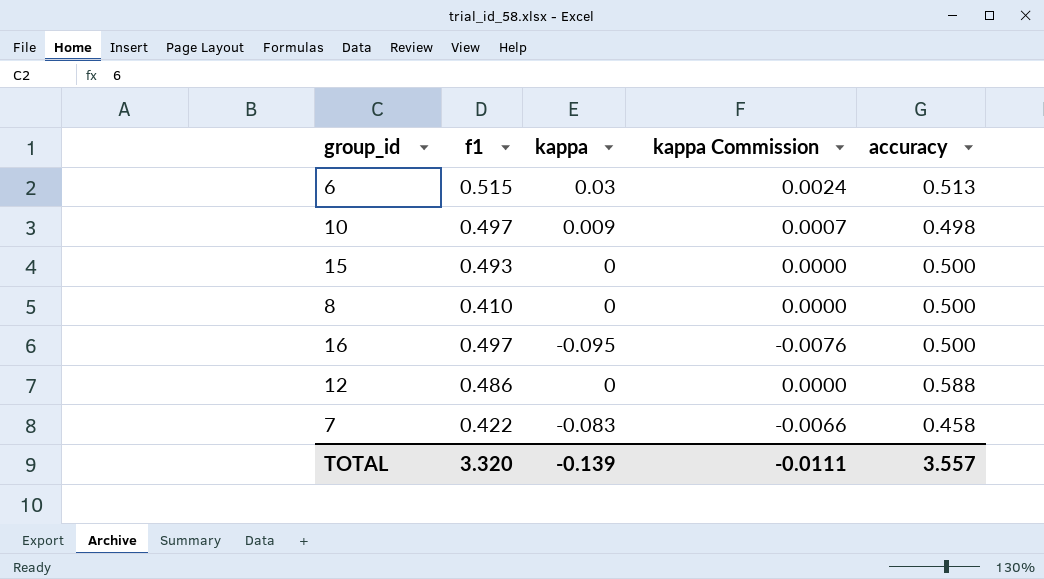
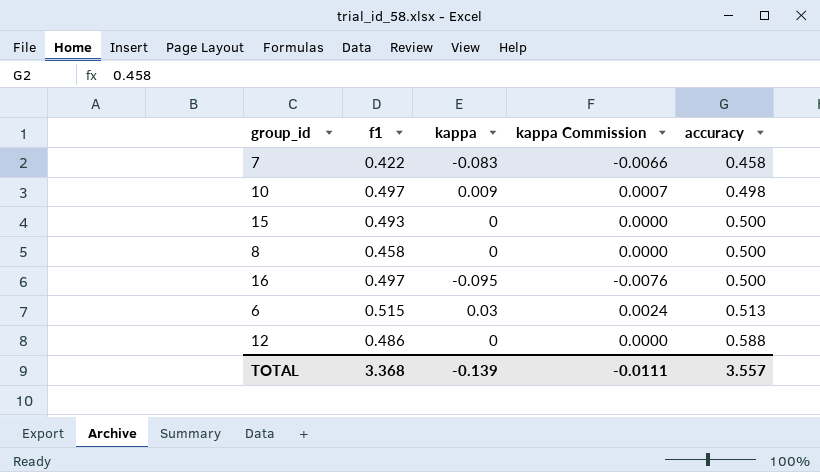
row order: none -> accuracy ascending
8 | f1: 0.410 -> 0.458
TOTAL | f1: 3.320 -> 3.368

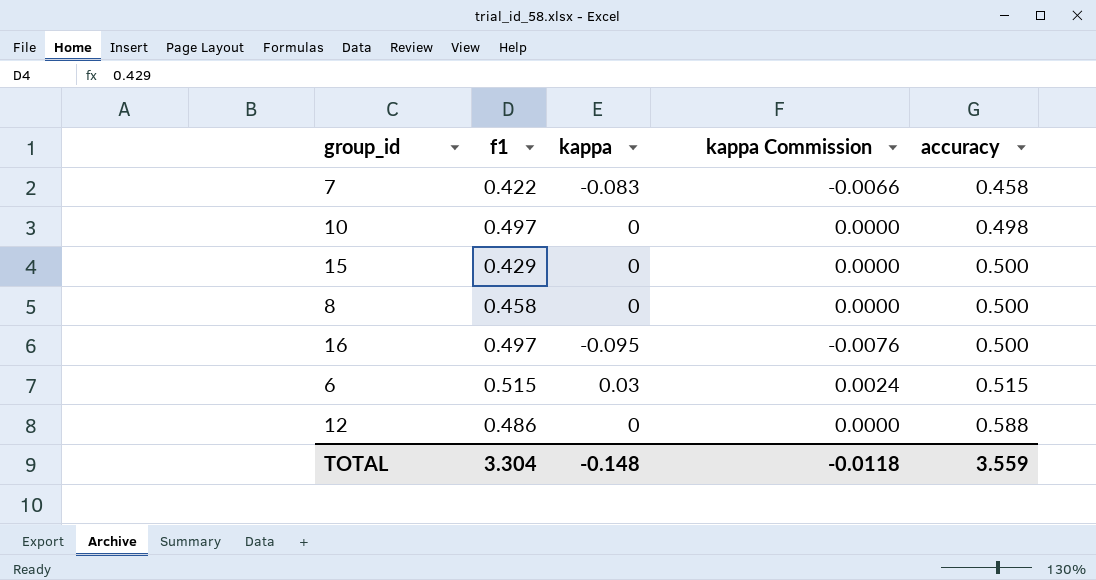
10 | kappa: 0.009 -> 0
10 | kappa Commission: 0.0007 -> 0.0000
15 | f1: 0.493 -> 0.429
6 | accuracy: 0.513 -> 0.515
TOTAL | f1: 3.368 -> 3.304
TOTAL | kappa: -0.139 -> -0.148
TOTAL | kappa Commission: -0.0111 -> -0.0118
TOTAL | accuracy: 3.557 -> 3.559

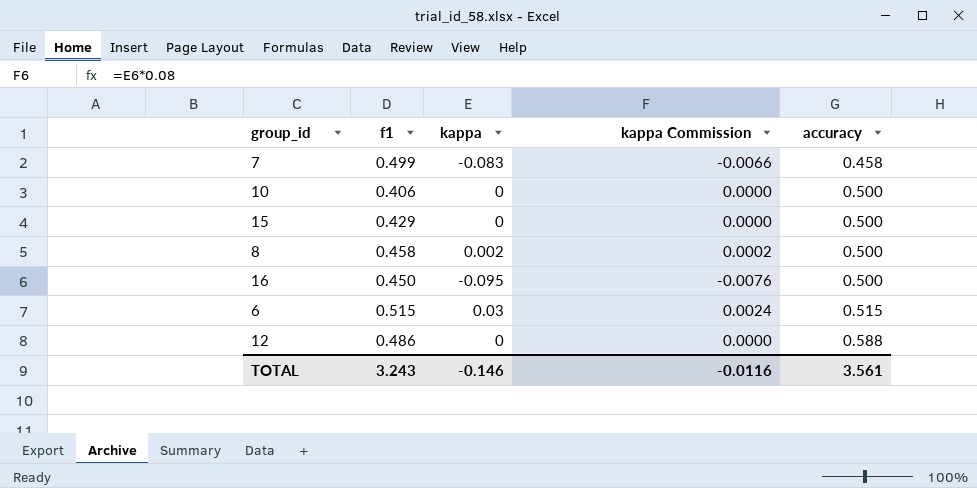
7 | f1: 0.422 -> 0.499
10 | f1: 0.497 -> 0.406
10 | accuracy: 0.498 -> 0.500
8 | kappa: 0 -> 0.002
8 | kappa Commission: 0.0000 -> 0.0002
16 | f1: 0.497 -> 0.450
TOTAL | f1: 3.304 -> 3.243
TOTAL | kappa: -0.148 -> -0.146
TOTAL | kappa Commission: -0.0118 -> -0.0116
TOTAL | accuracy: 3.559 -> 3.561

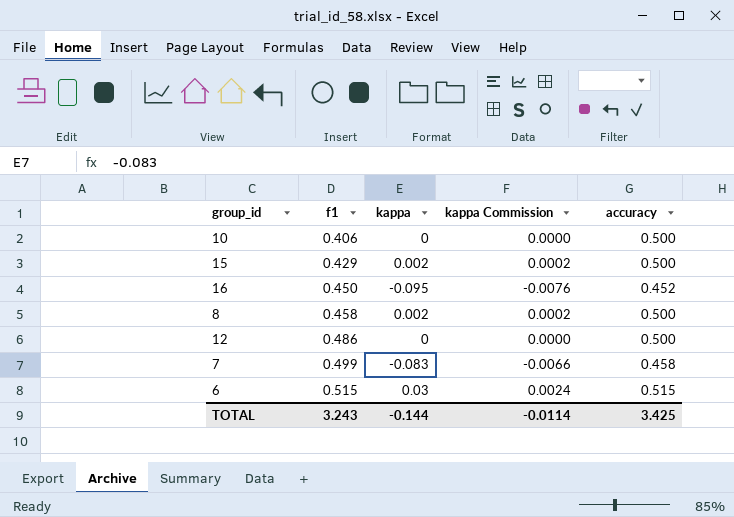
row order: accuracy ascending -> f1 ascending
15 | kappa: 0 -> 0.002
15 | kappa Commission: 0.0000 -> 0.0002
16 | accuracy: 0.500 -> 0.452
12 | accuracy: 0.588 -> 0.500
TOTAL | kappa: -0.146 -> -0.144
TOTAL | kappa Commission: -0.0116 -> -0.0114
TOTAL | accuracy: 3.561 -> 3.425

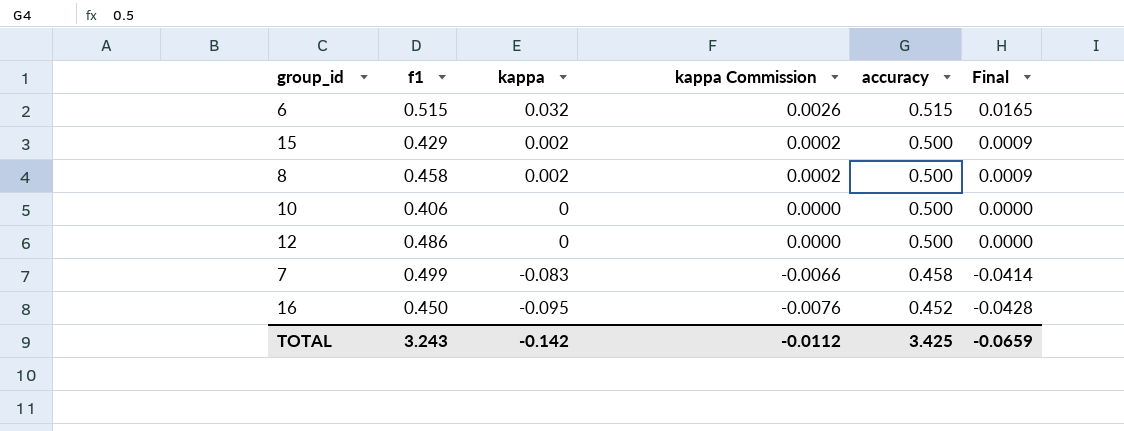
row order: f1 ascending -> kappa descending
column Final | formula: none -> [f1] * [kappa]
6 | kappa: 0.03 -> 0.032
6 | kappa Commission: 0.0024 -> 0.0026
TOTAL | kappa: -0.144 -> -0.142
TOTAL | kappa Commission: -0.0114 -> -0.0112

